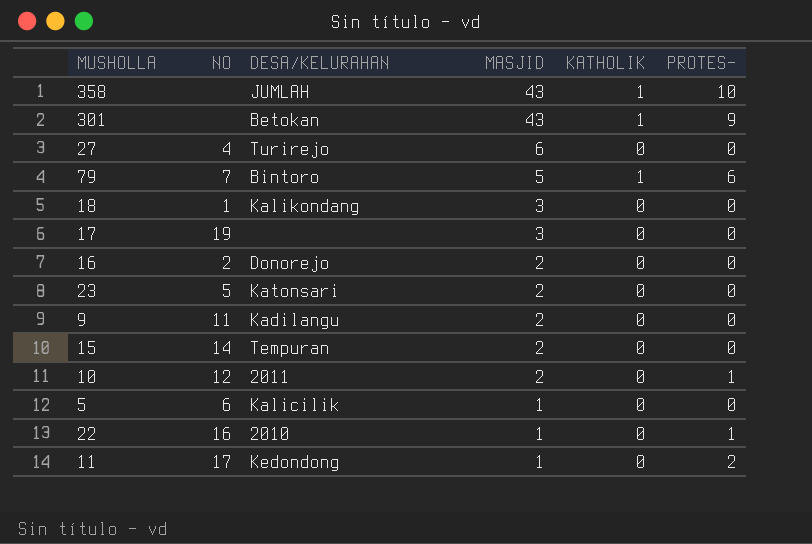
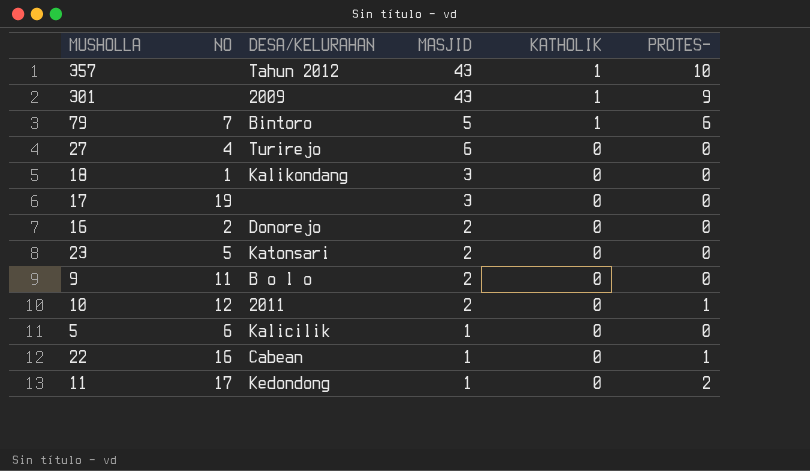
row order: MASJID descending -> KATHOLIK descending
row 358: none | JUMLAH | 43 | 1 | 10 -> none
row 15: 14 | Tempuran | 2 | 0 | 0 -> none
row 357: none -> none | Tahun 2012 | 43 | 1 | 10
301 | DESA/KELURAHAN: Betokan -> 2009
9 | DESA/KELURAHAN: Kadilangu -> B o l o
22 | DESA/KELURAHAN: 2010 -> Cabean

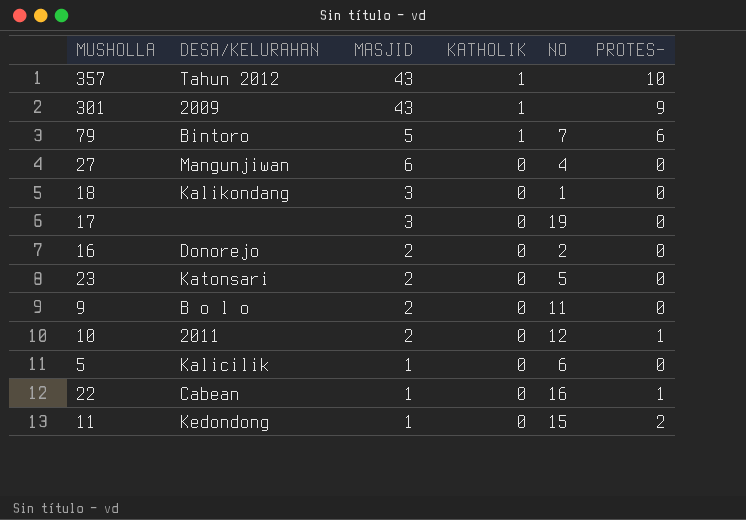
column NO | position: 2 -> 5
27 | DESA/KELURAHAN: Turirejo -> Mangunjiwan
11 | NO: 17 -> 15

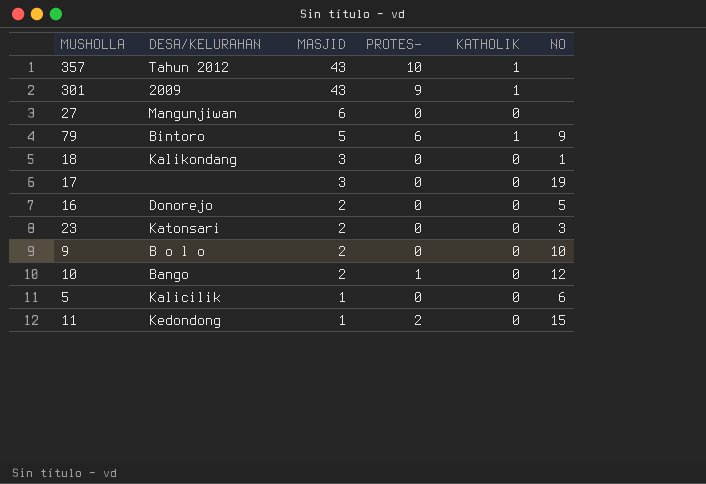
row order: KATHOLIK descending -> MASJID descending
column PROTES- | position: 6 -> 4
row 22: Cabean | 1 | 0 | 16 | 1 -> none
27 | NO: 4 -> none
79 | NO: 7 -> 9
16 | NO: 2 -> 5
23 | NO: 5 -> 3
9 | NO: 11 -> 10
10 | DESA/KELURAHAN: 2011 -> Bango

